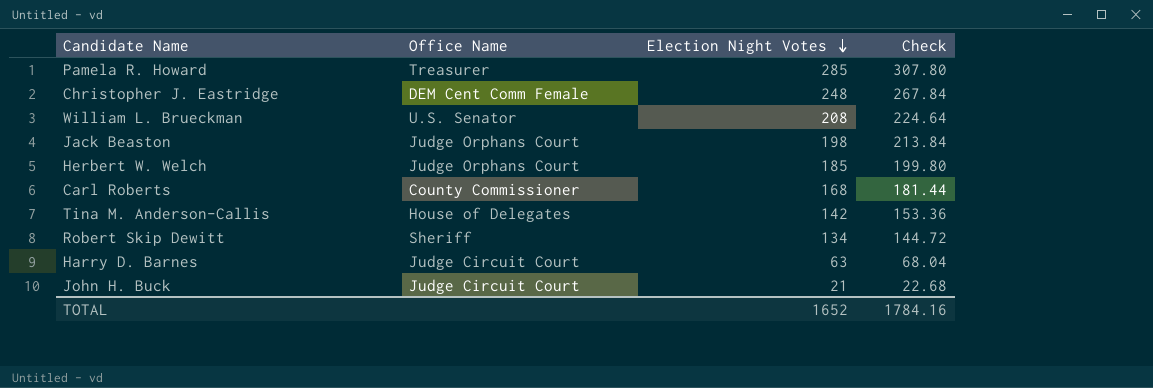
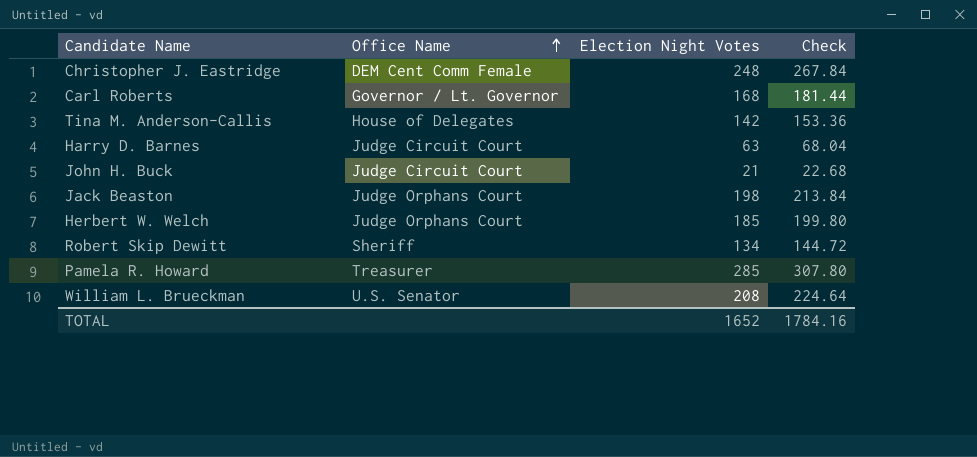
row order: Election Night Votes descending -> Office Name ascending
Carl Roberts | Office Name: County Commissioner -> Governor / Lt. Governor

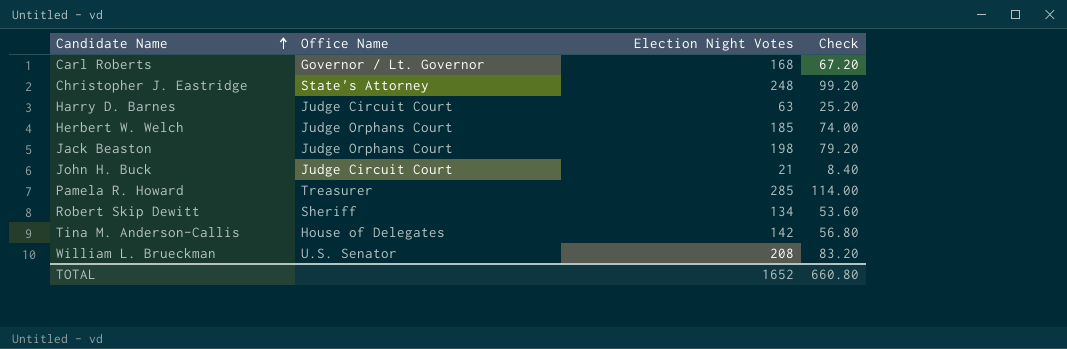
row order: Office Name ascending -> Candidate Name ascending
column Check | formula: [Election Night Votes] * 1.08 -> [Election Night Votes] * 0.4
Christopher J. Eastridge | Office Name: DEM Cent Comm Female -> State's Attorney
TOTAL | Check: 1784.16 -> 660.80

